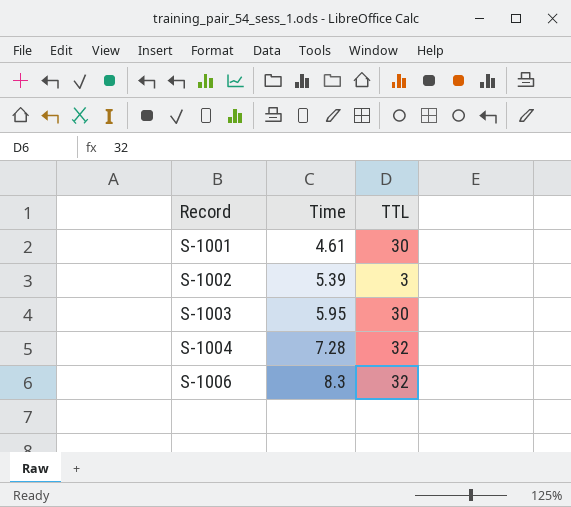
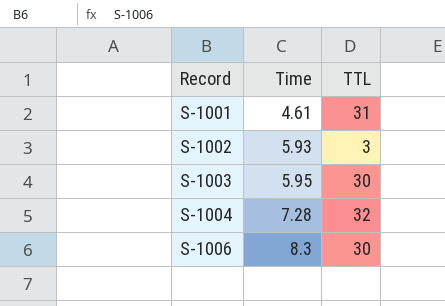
S-1001 | TTL: 30 -> 31
S-1002 | Time: 5.39 -> 5.93
S-1006 | TTL: 32 -> 30

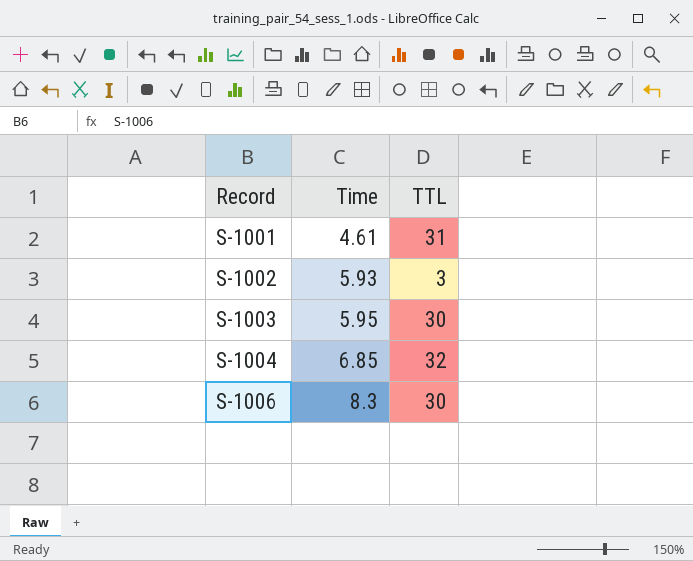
S-1004 | Time: 7.28 -> 6.85

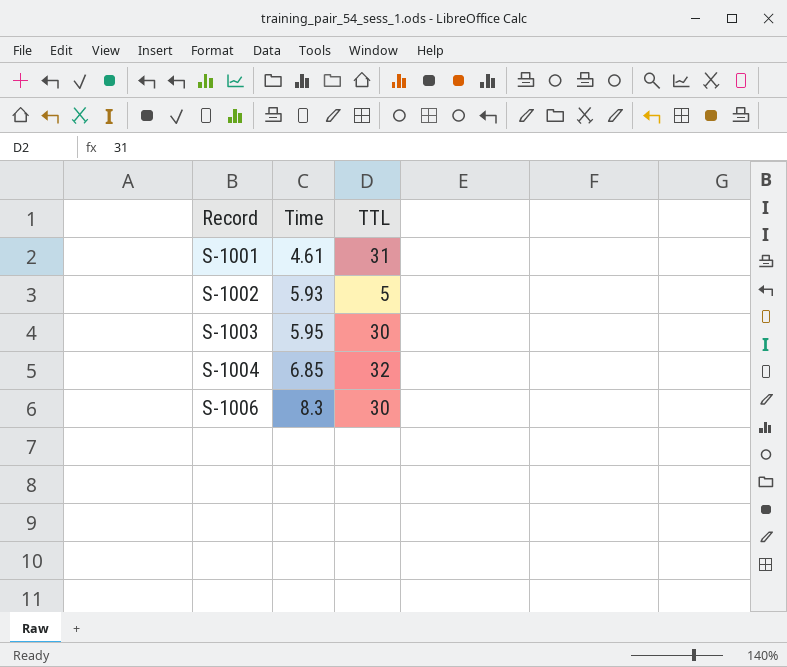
S-1002 | TTL: 3 -> 5

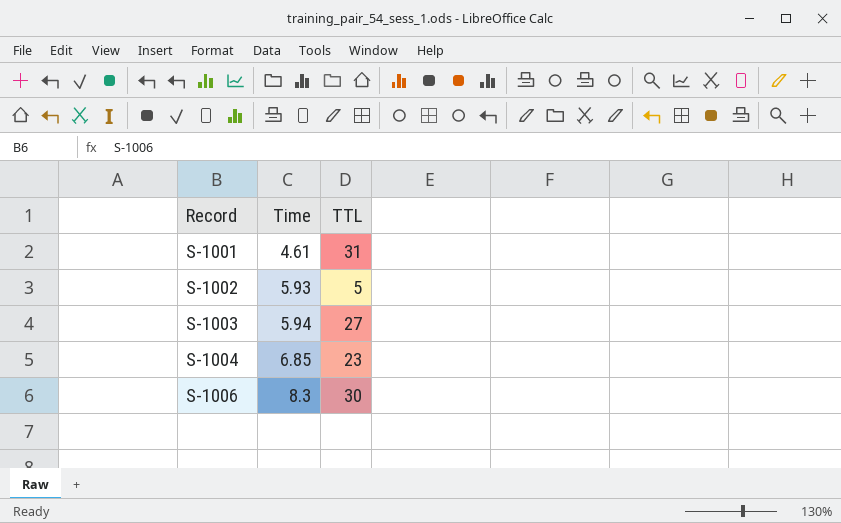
S-1003 | Time: 5.95 -> 5.94
S-1003 | TTL: 30 -> 27
S-1004 | TTL: 32 -> 23

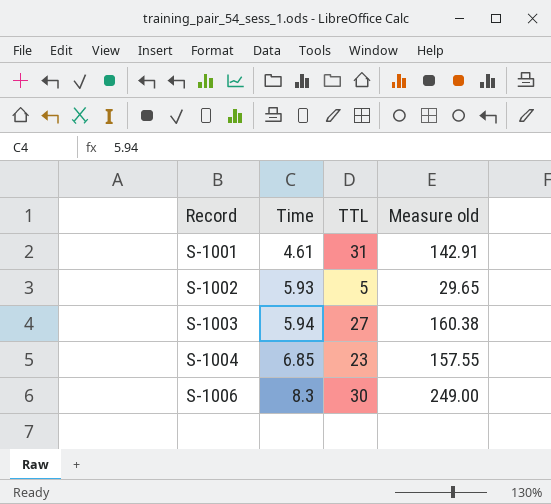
column Measure old | formula: none -> [Time] * [TTL]

